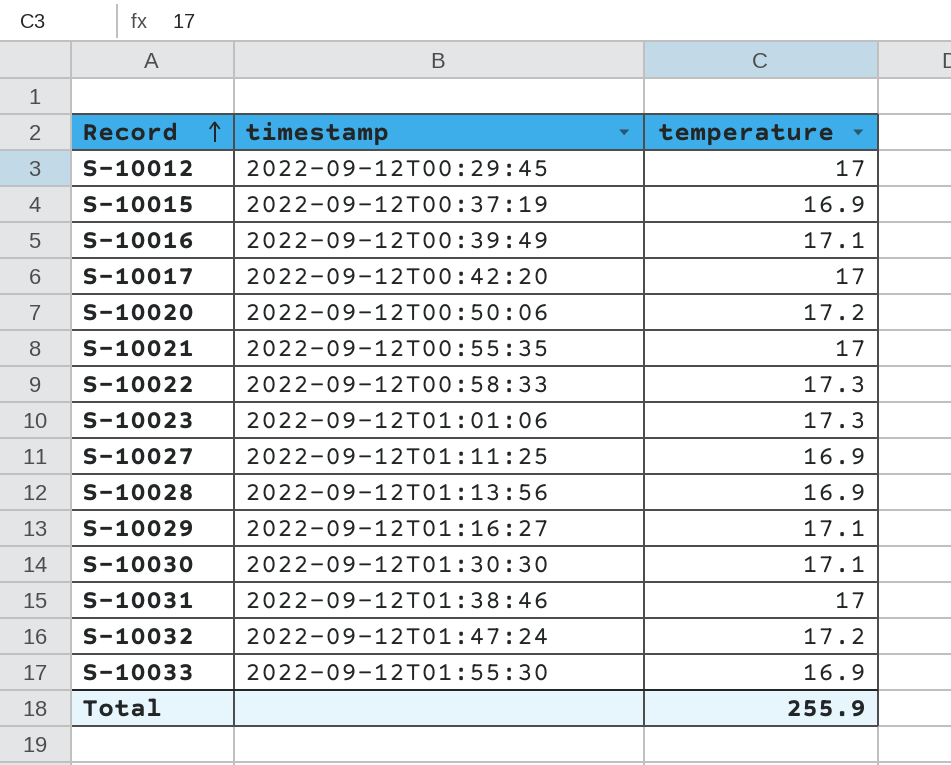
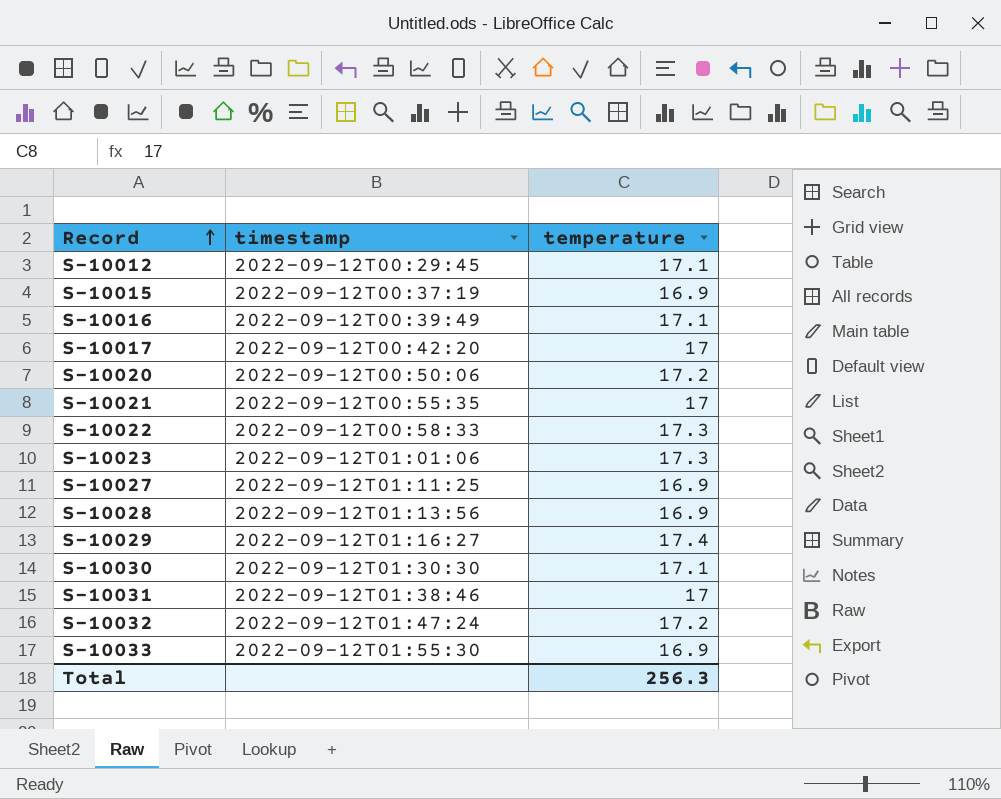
S-10012 | temperature: 17 -> 17.1
S-10029 | temperature: 17.1 -> 17.4
Total | temperature: 255.9 -> 256.3

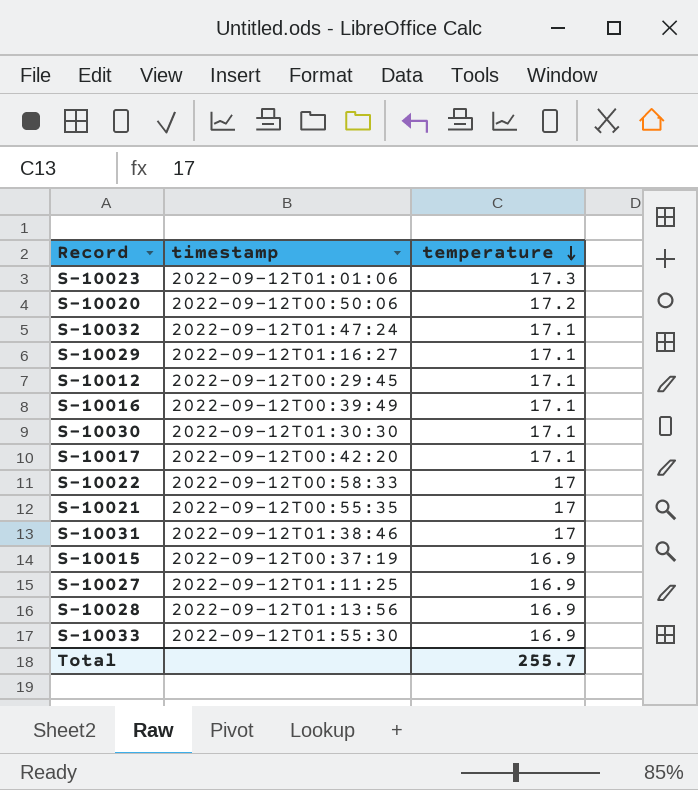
row order: Record ascending -> temperature descending
S-10032 | temperature: 17.2 -> 17.1
S-10029 | temperature: 17.4 -> 17.1
S-10017 | temperature: 17 -> 17.1
S-10022 | temperature: 17.3 -> 17
Total | temperature: 256.3 -> 255.7

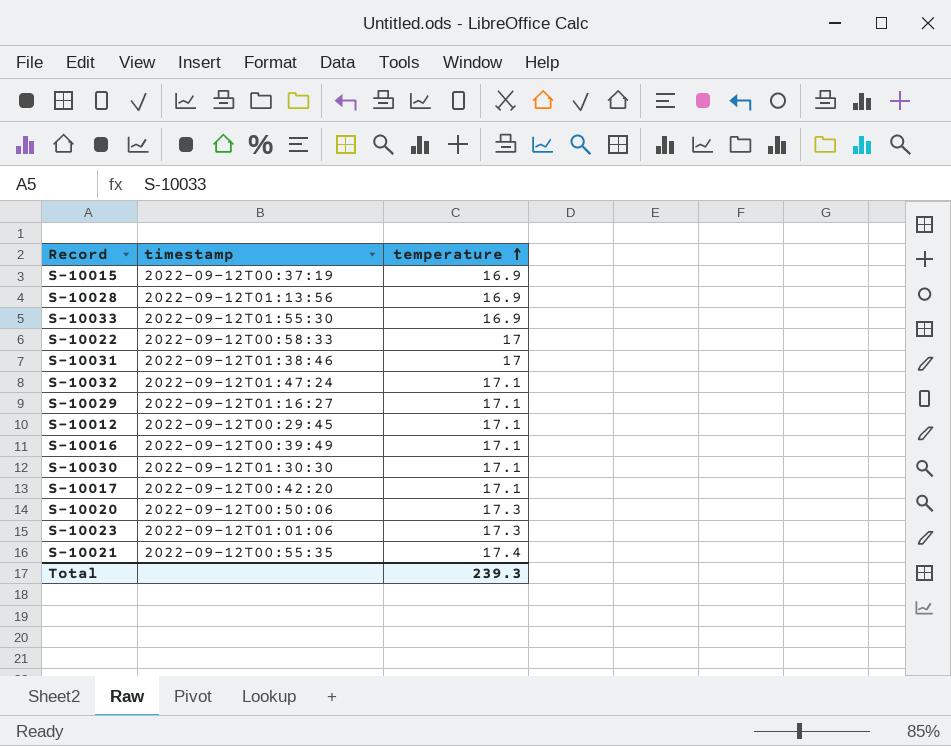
row order: temperature descending -> temperature ascending
row S-10027: 2022-09-12T01:11:25 | 16.9 -> none
S-10020 | temperature: 17.2 -> 17.3
S-10021 | temperature: 17 -> 17.4
Total | temperature: 255.7 -> 239.3

